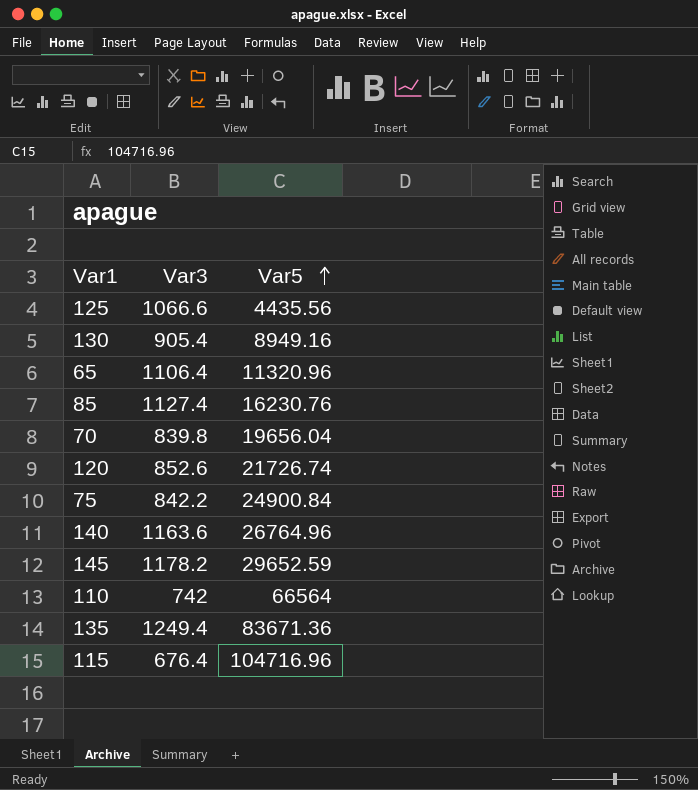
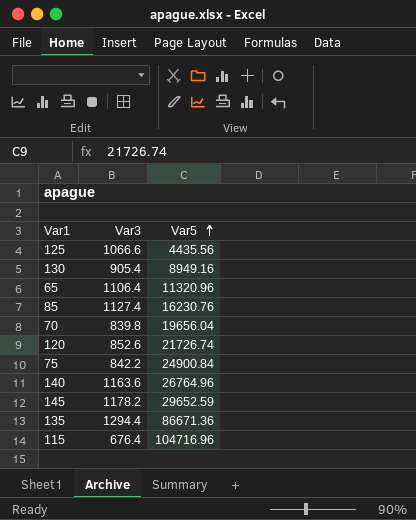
row 110: 742 | 66564 -> none
135 | Var3: 1249.4 -> 1294.4
135 | Var5: 83671.36 -> 86671.36

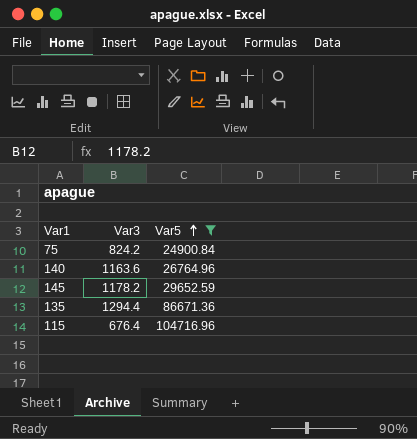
filter: none -> Var5 >= 24900.84
75 | Var3: 842.2 -> 824.2

